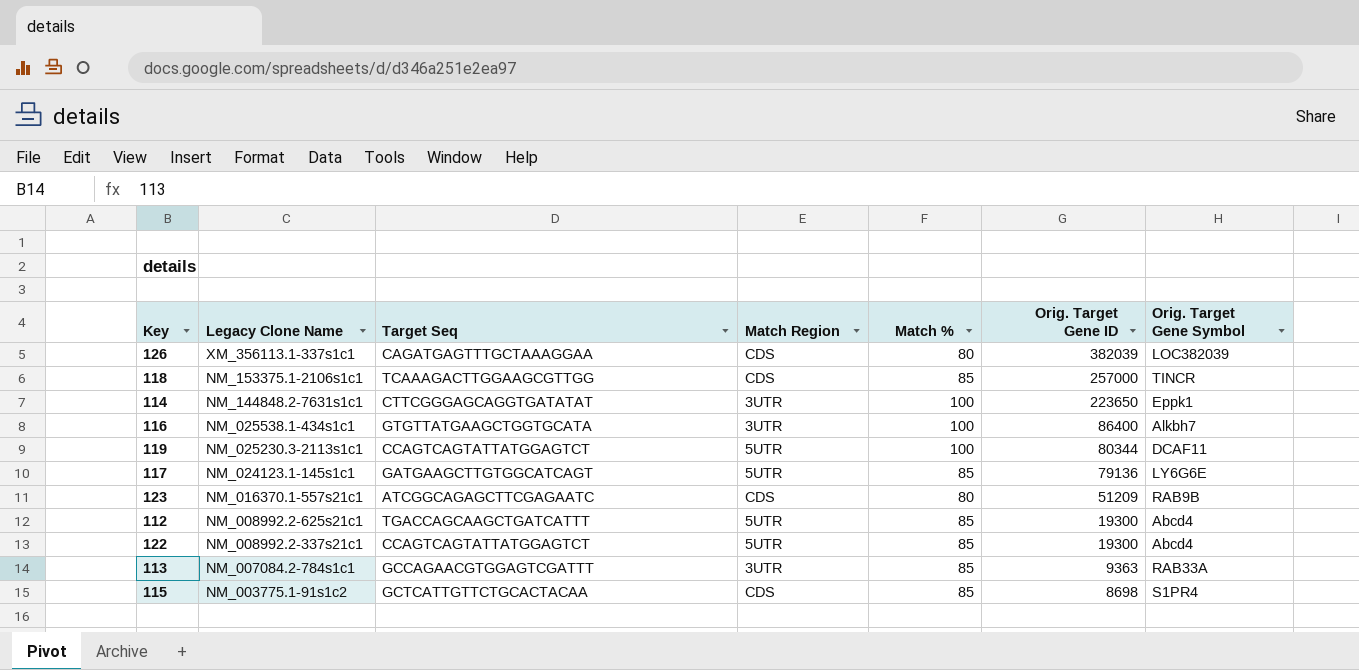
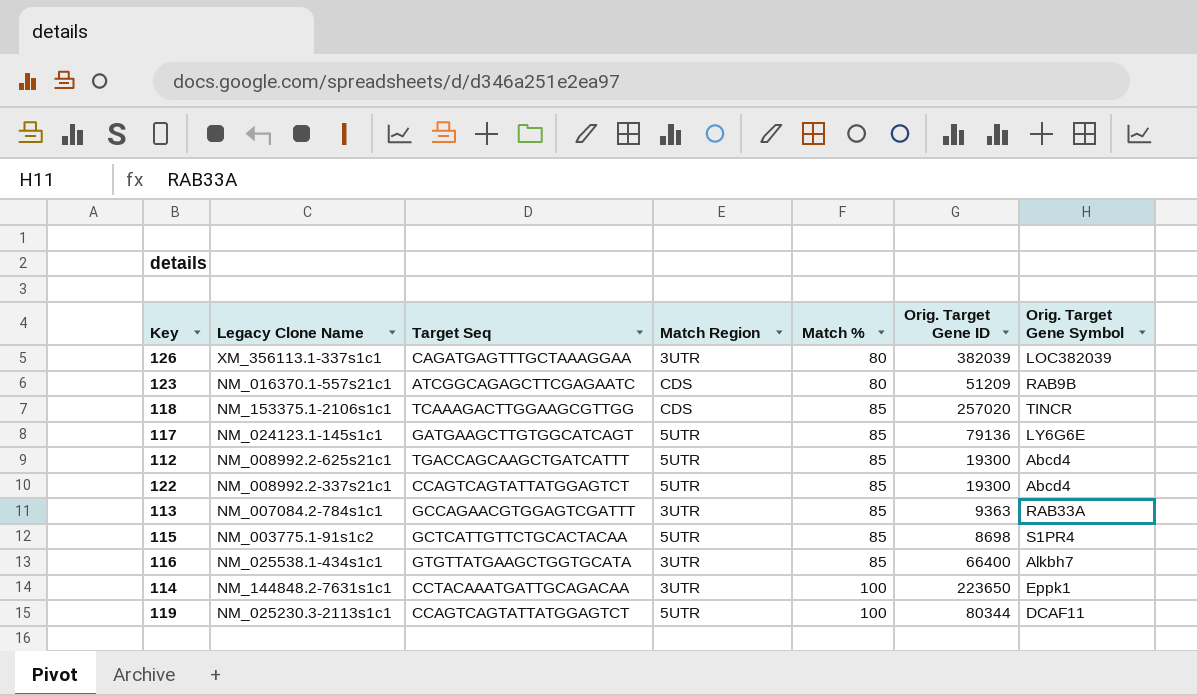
row order: Legacy Clone Name descending -> Match % ascending
126 | Match Region: CDS -> 3UTR
118 | Orig. Target Gene ID: 257000 -> 257020
115 | Match Region: CDS -> 5UTR
116 | Match %: 100 -> 85
116 | Orig. Target Gene ID: 86400 -> 66400
114 | Target Seq: CTTCGGGAGCAGGTGATATAT -> CCTACAAATGATTGCAGACAA

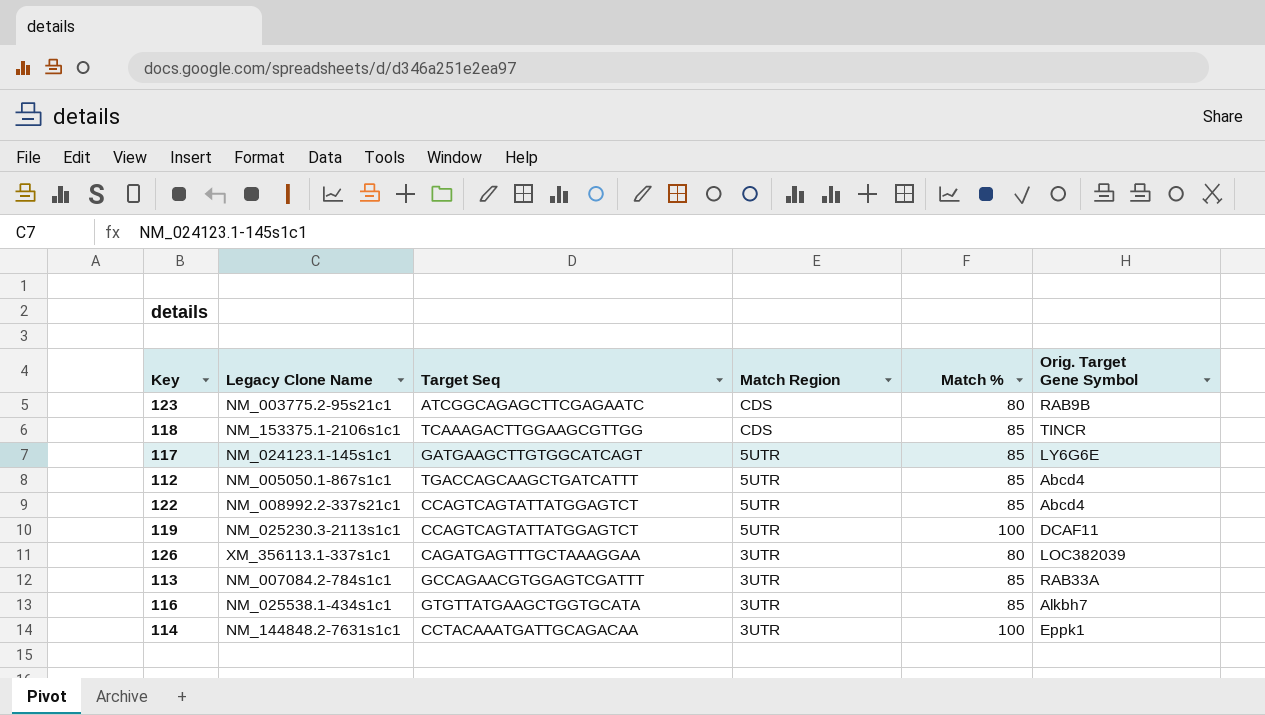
row order: Match % ascending -> Match Region descending
column Orig. Target Gene ID | position: 6 -> none
row 115: NM_003775.1-91s1c2 | GCTCATTGTTCTGCACTACAA | 5UTR | 85 | 8698 | S1PR4 -> none
123 | Legacy Clone Name: NM_016370.1-557s21c1 -> NM_003775.2-95s21c1
112 | Legacy Clone Name: NM_008992.2-625s21c1 -> NM_005050.1-867s1c1

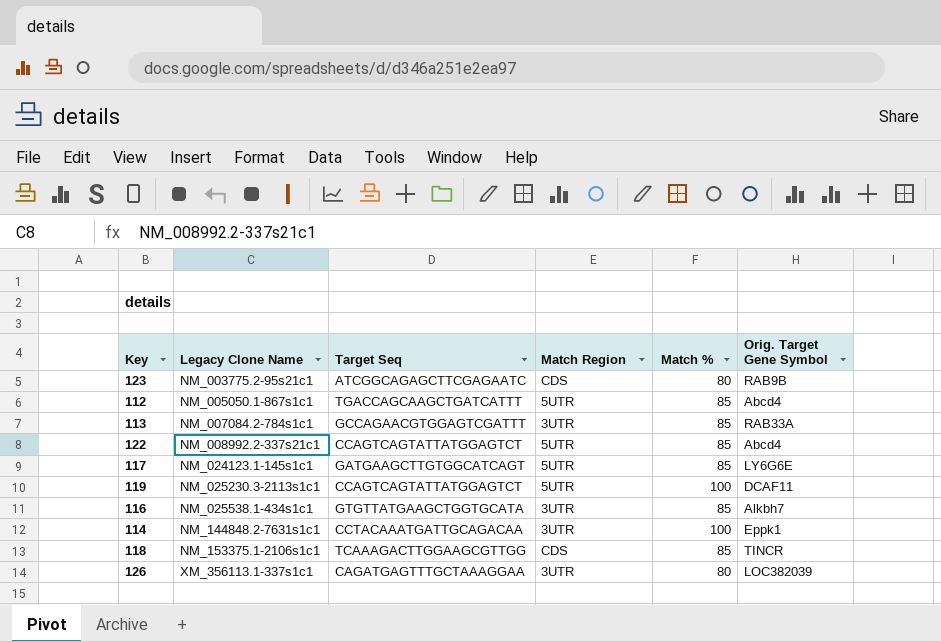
row order: Match Region descending -> Legacy Clone Name ascending

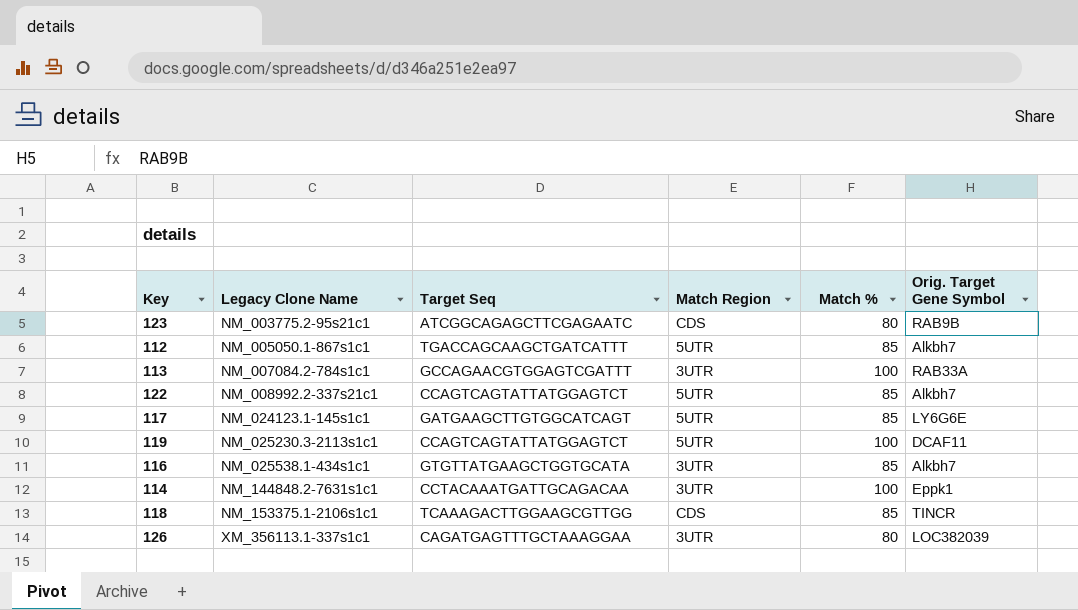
112 | Orig. Target Gene Symbol: Abcd4 -> Alkbh7
113 | Match %: 85 -> 100
122 | Orig. Target Gene Symbol: Abcd4 -> Alkbh7

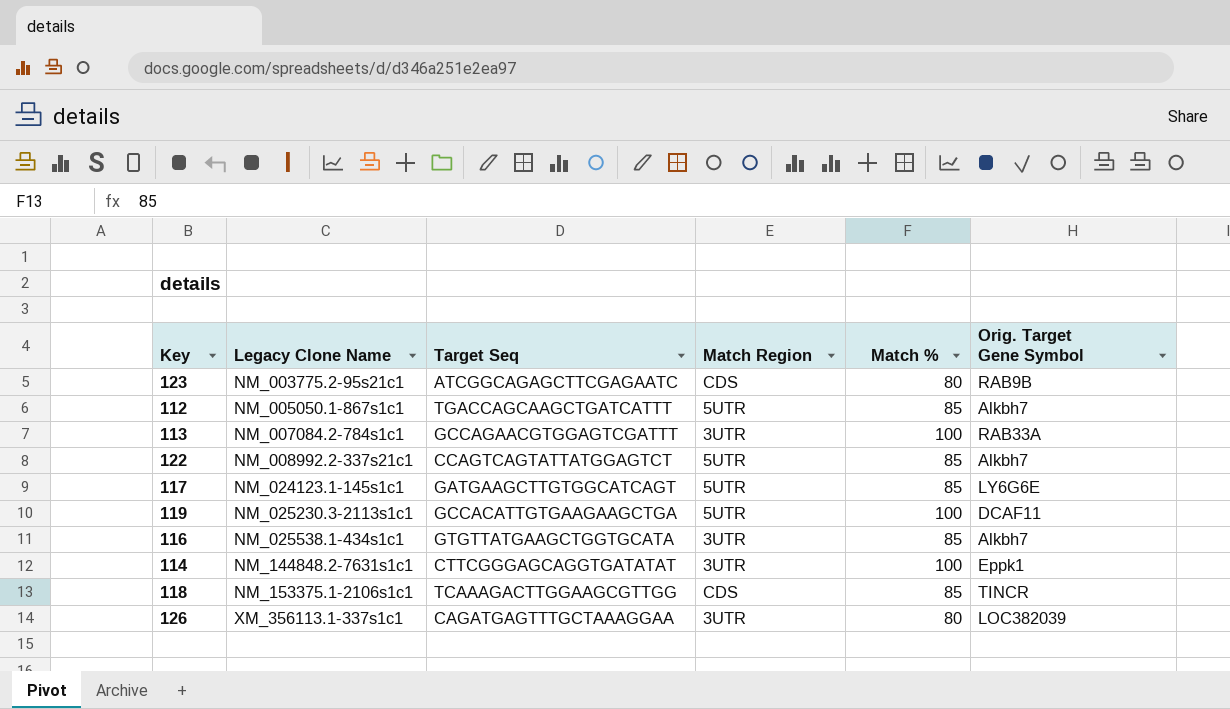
119 | Target Seq: CCAGTCAGTATTATGGAGTCT -> GCCACATTGTGAAGAAGCTGA
114 | Target Seq: CCTACAAATGATTGCAGACAA -> CTTCGGGAGCAGGTGATATAT

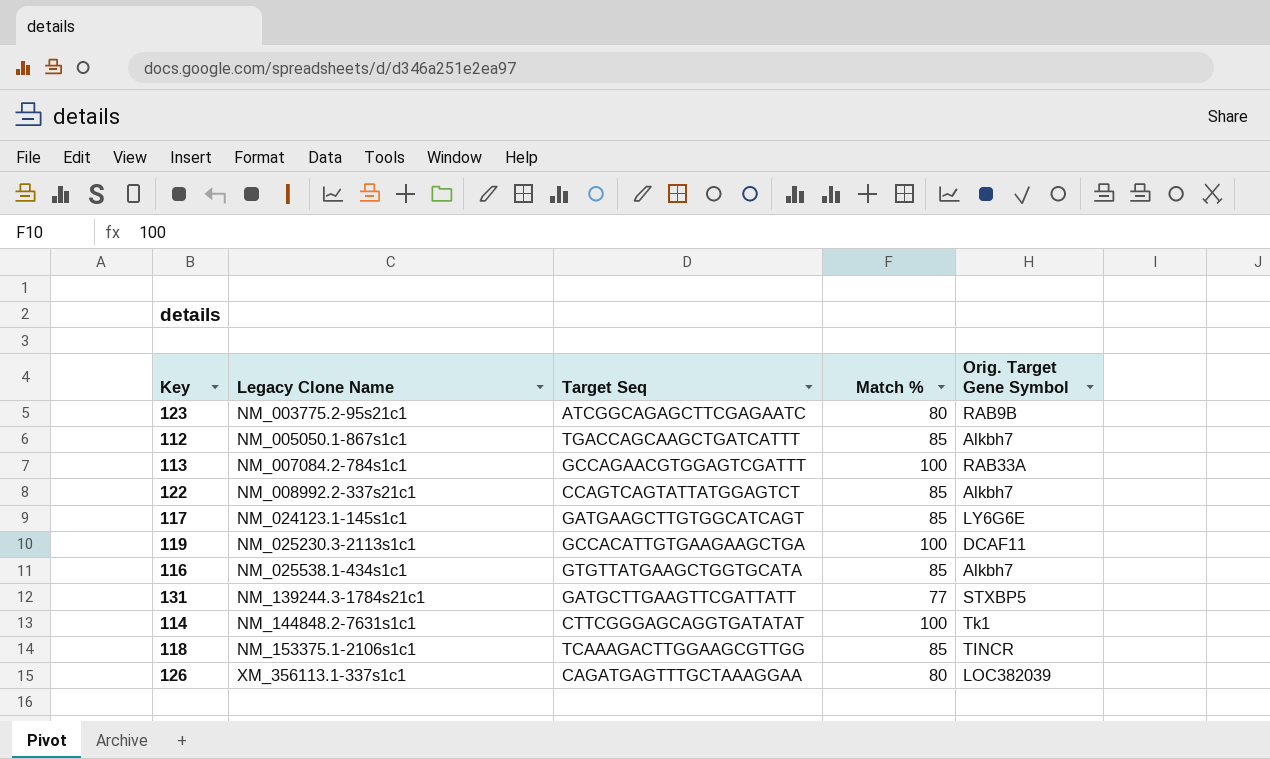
column Match Region | position: 4 -> none
row 131: none -> NM_139244.3-1784s21c1 | GATGCTTGAAGTTCGATTATT | 77 | STXBP5
114 | Orig. Target Gene Symbol: Eppk1 -> Tk1

